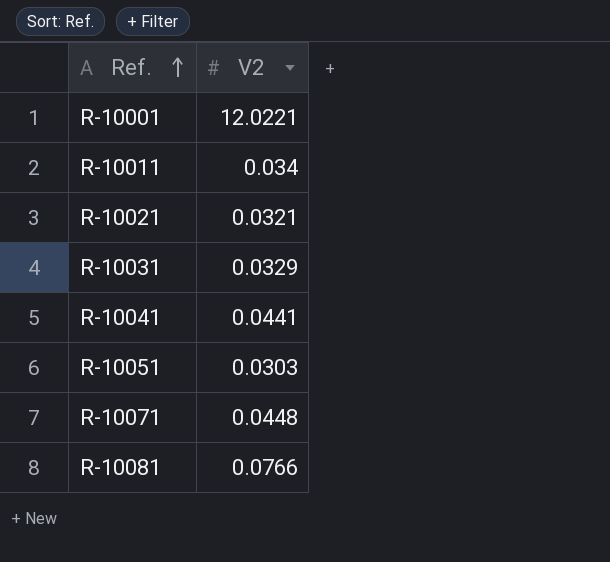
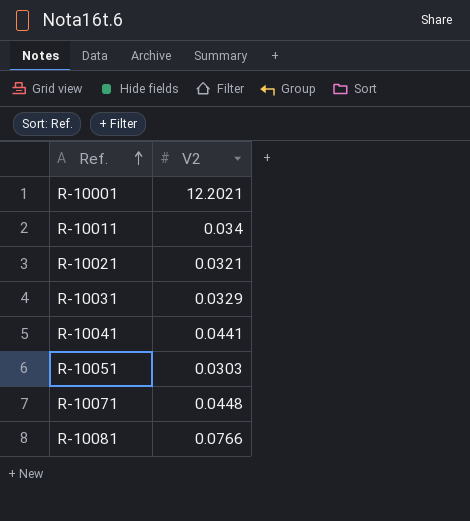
R-10001 | V2: 12.0221 -> 12.2021

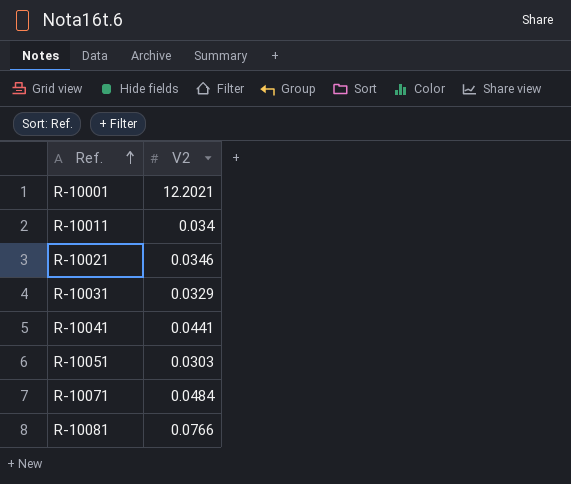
R-10021 | V2: 0.0321 -> 0.0346
R-10071 | V2: 0.0448 -> 0.0484

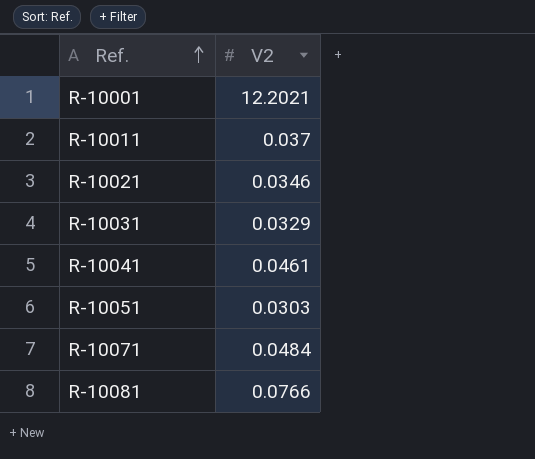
R-10011 | V2: 0.034 -> 0.037
R-10041 | V2: 0.0441 -> 0.0461

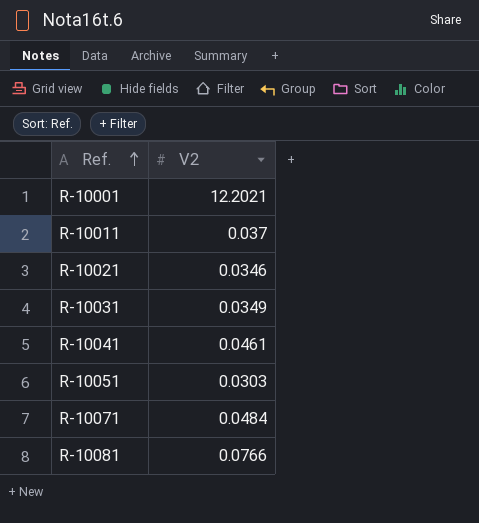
R-10031 | V2: 0.0329 -> 0.0349

